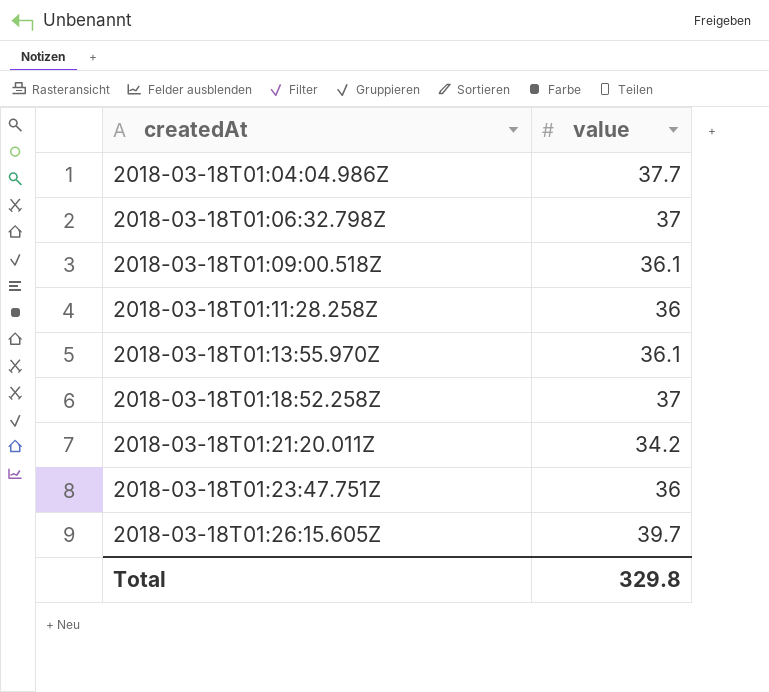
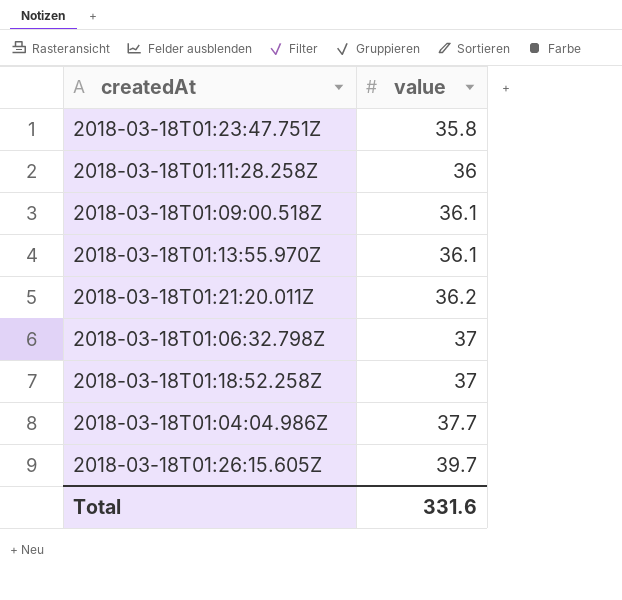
row order: createdAt ascending -> value ascending
2018-03-18T01:23:47.751Z | value: 36 -> 35.8
2018-03-18T01:21:20.011Z | value: 34.2 -> 36.2
Total | value: 329.8 -> 331.6

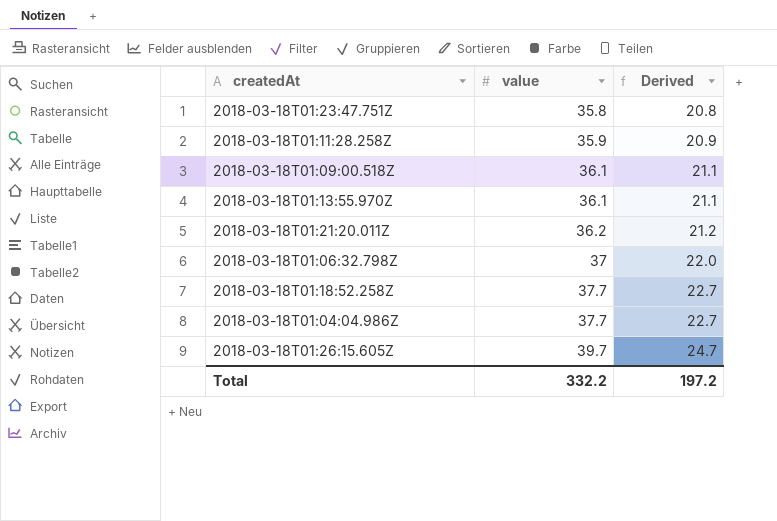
column Derived | formula: none -> [value] - 15
2018-03-18T01:11:28.258Z | value: 36 -> 35.9
2018-03-18T01:18:52.258Z | value: 37 -> 37.7
Total | value: 331.6 -> 332.2

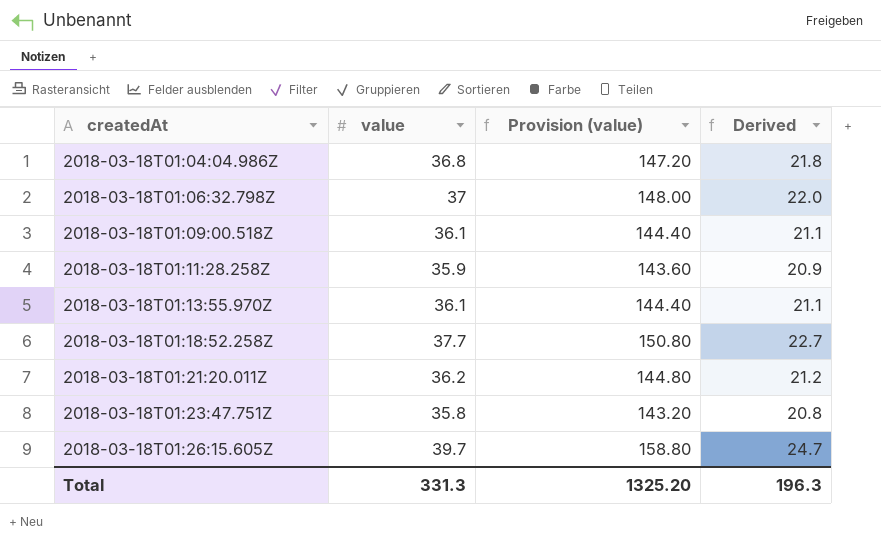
row order: value ascending -> createdAt ascending
column Provision (value) | formula: none -> [value] * 4
2018-03-18T01:04:04.986Z | value: 37.7 -> 36.8
2018-03-18T01:04:04.986Z | Derived: 22.7 -> 21.8
Total | value: 332.2 -> 331.3
Total | Derived: 197.2 -> 196.3

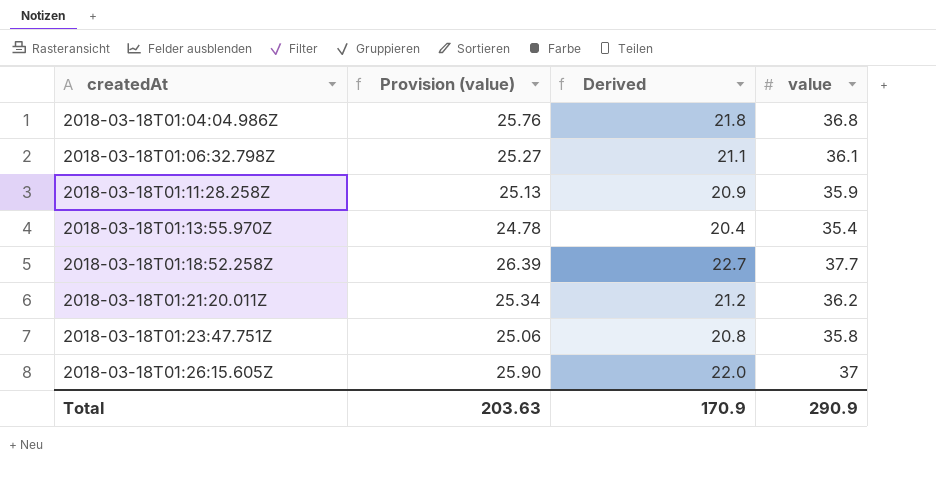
column Provision (value) | formula: [value] * 4 -> [value] * 0.7
column value | position: 2 -> 4
row 2018-03-18T01:09:00.518Z: 36.1 | 144.40 | 21.1 -> none
2018-03-18T01:06:32.798Z | Derived: 22.0 -> 21.1
2018-03-18T01:06:32.798Z | value: 37 -> 36.1
2018-03-18T01:13:55.970Z | Derived: 21.1 -> 20.4
2018-03-18T01:13:55.970Z | value: 36.1 -> 35.4
2018-03-18T01:26:15.605Z | Derived: 24.7 -> 22.0
2018-03-18T01:26:15.605Z | value: 39.7 -> 37
Total | Provision (value): 1325.20 -> 203.63
Total | Derived: 196.3 -> 170.9
Total | value: 331.3 -> 290.9

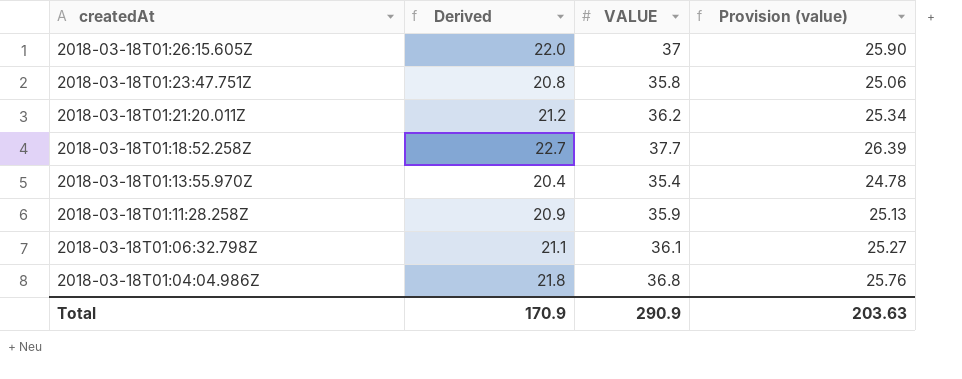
row order: createdAt ascending -> createdAt descending
column name: value -> VALUE
column Provision (value) | position: 2 -> 4

